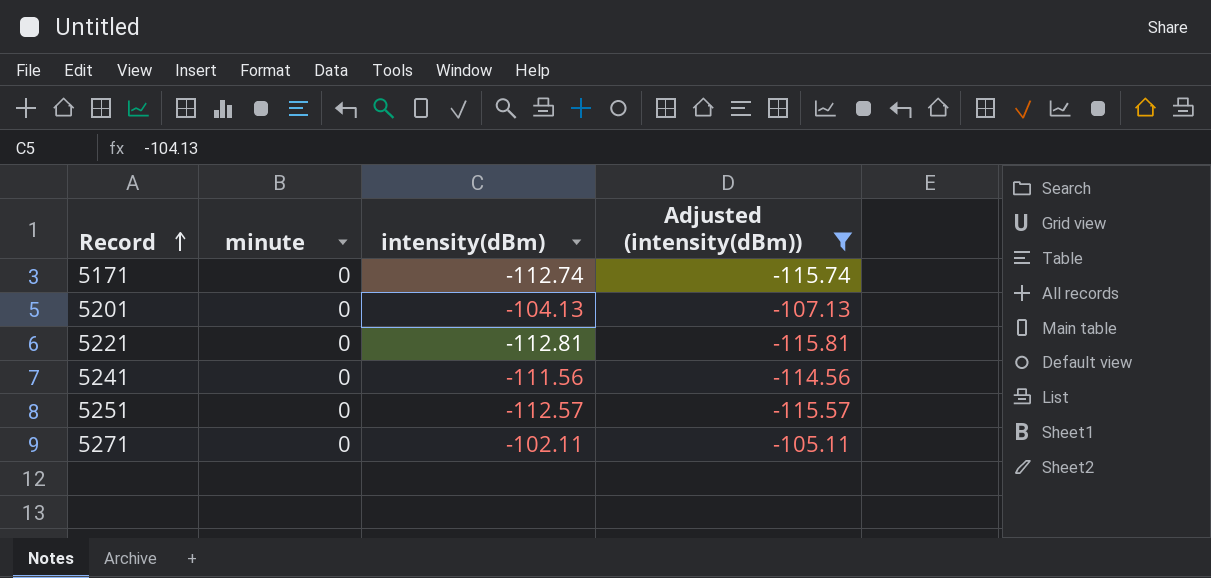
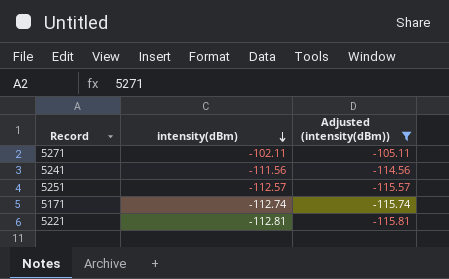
row order: Record ascending -> intensity(dBm) descending
column minute | position: 2 -> none
row 5201: 0 | -104.13 | -107.13 -> none

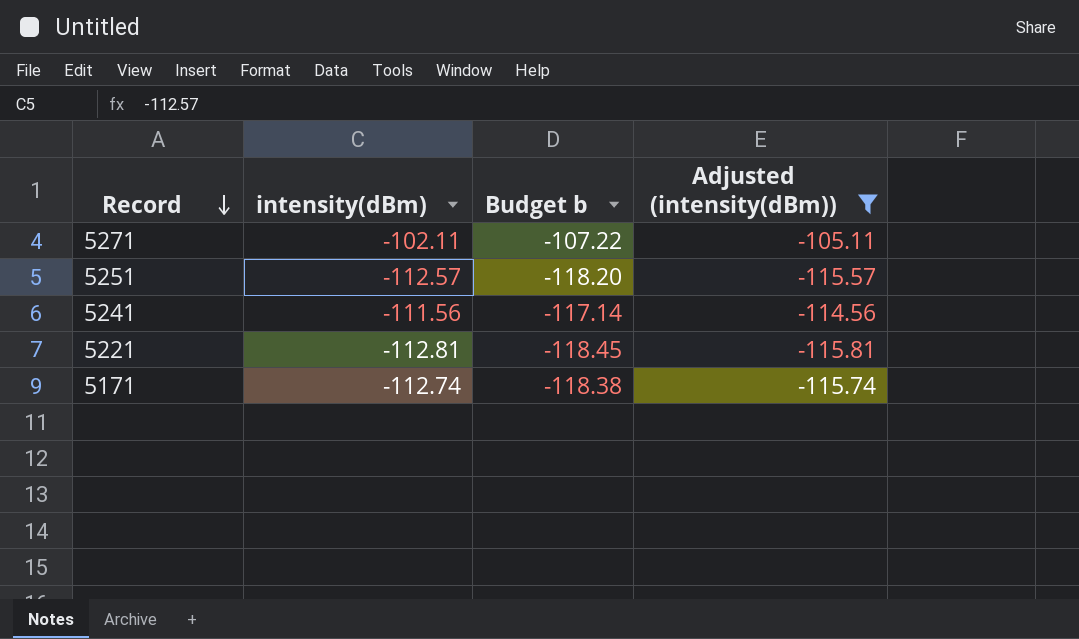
row order: intensity(dBm) descending -> Record descending
column Budget b | formula: none -> [intensity(dBm)] * 1.05

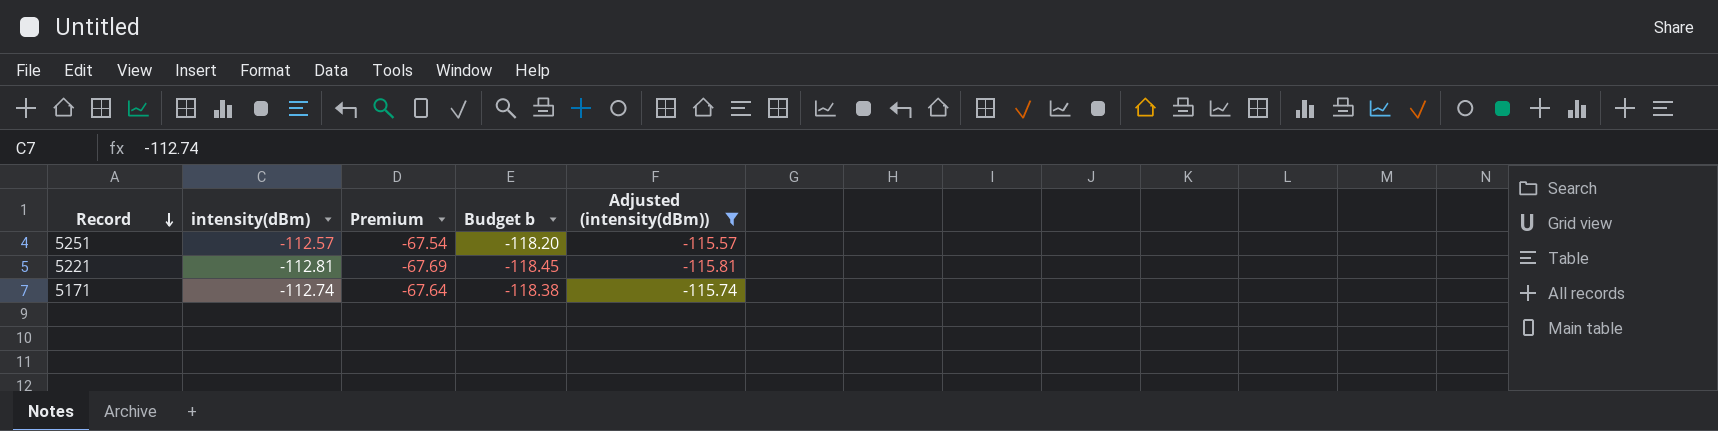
column Premium | formula: none -> [intensity(dBm)] * 0.6
row 5271: -102.11 | -107.22 | -105.11 -> none
row 5241: -111.56 | -117.14 | -114.56 -> none

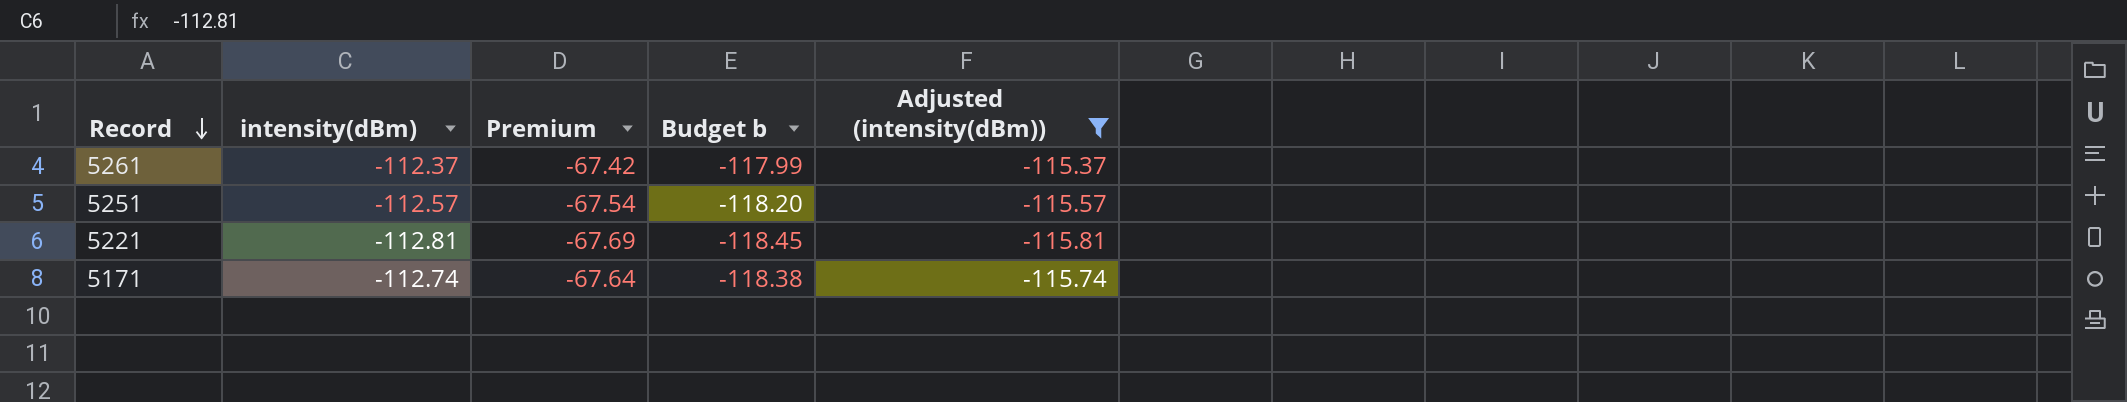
row 5261: none -> -112.37 | -67.42 | -117.99 | -115.37

